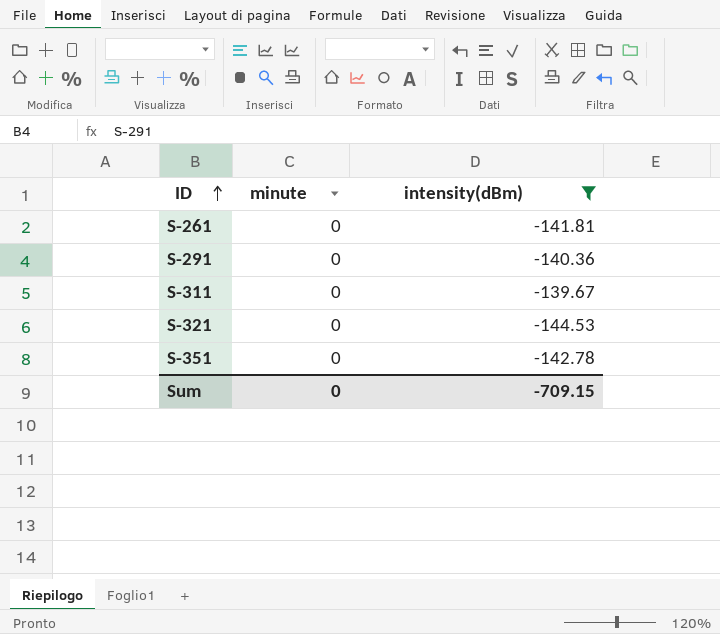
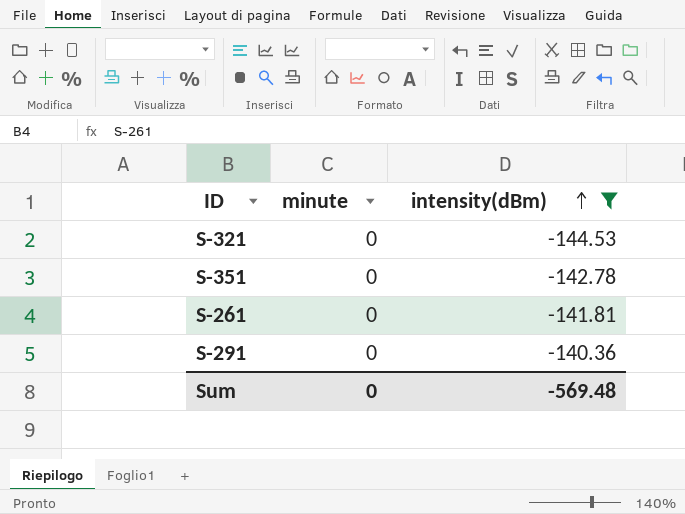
row order: ID ascending -> intensity(dBm) ascending
row S-311: 0 | -139.67 -> none
Sum | intensity(dBm): -709.15 -> -569.48

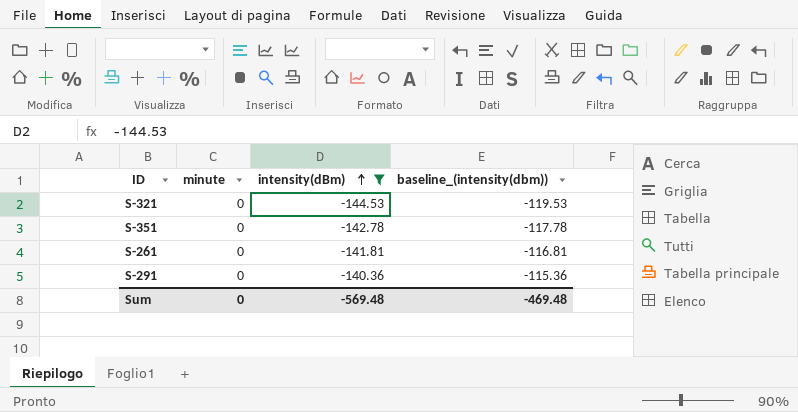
column baseline_(intensity(dbm)) | formula: none -> [intensity(dBm)] + 25

